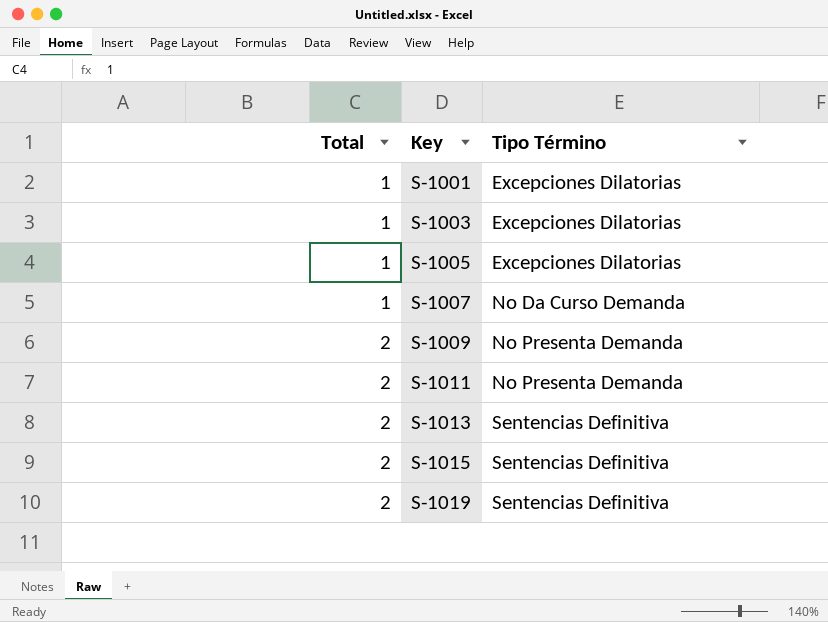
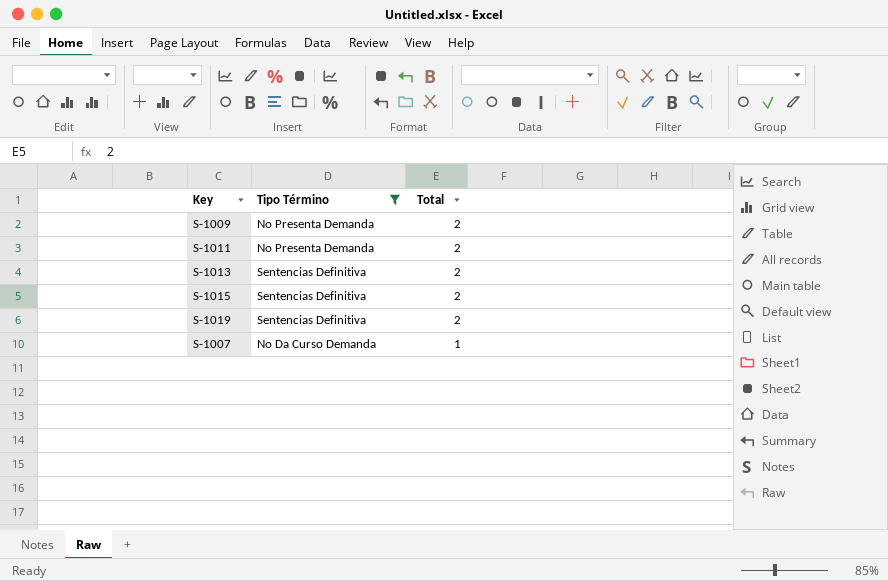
filter: none -> Tipo Término != Excepciones Dilatorias
row order: Total ascending -> Total descending
column Total | position: 1 -> 3

